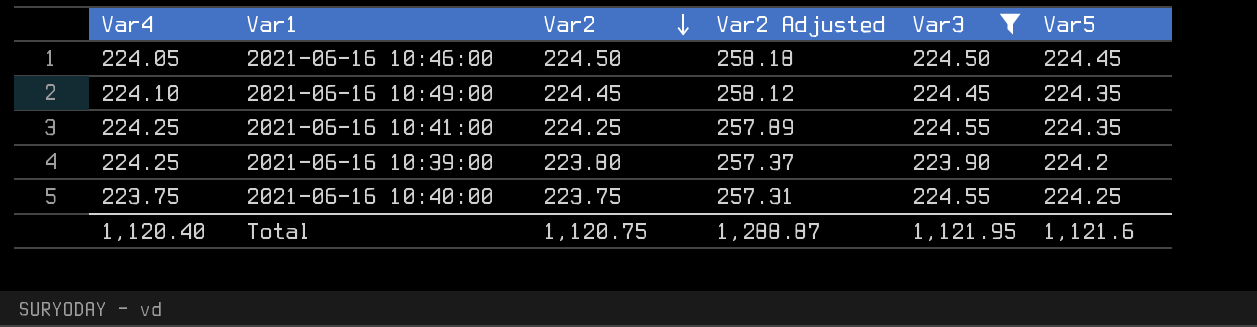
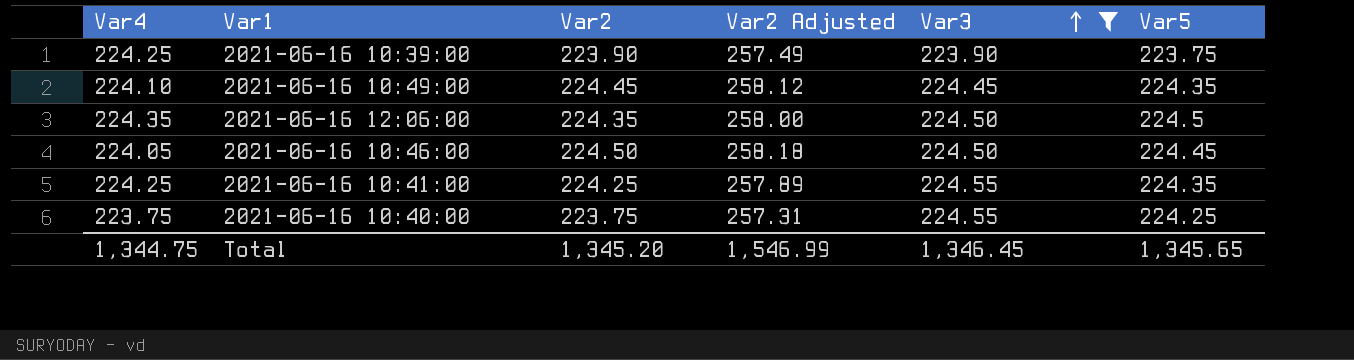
row order: Var2 descending -> Var3 ascending
2021-06-16 10:39:00 | Var2: 223.80 -> 223.90
2021-06-16 10:39:00 | Var2 Adjusted: 257.37 -> 257.49
2021-06-16 10:39:00 | Var5: 224.2 -> 223.75
row 2021-06-16 12:06:00: none -> 224.35 | 224.35 | 258.00 | 224.50 | 224.5
Total | Var4: 1,120.40 -> 1,344.75
Total | Var2: 1,120.75 -> 1,345.20
Total | Var2 Adjusted: 1,288.87 -> 1,546.99
Total | Var3: 1,121.95 -> 1,346.45
Total | Var5: 1,121.6 -> 1,345.65

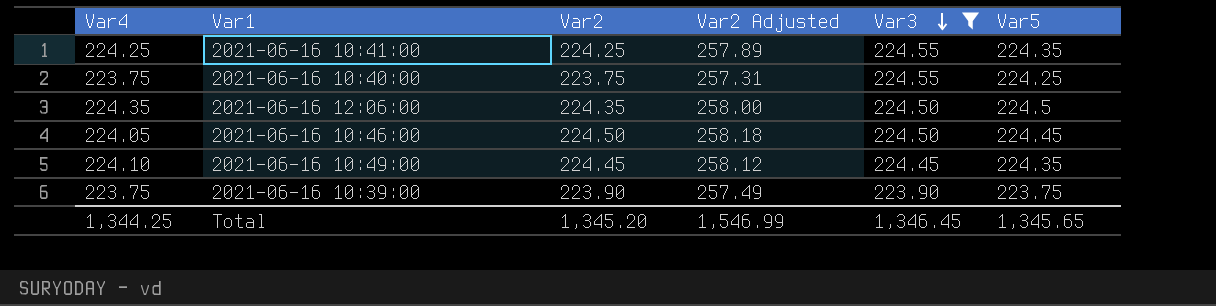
row order: Var3 ascending -> Var3 descending
2021-06-16 10:39:00 | Var4: 224.25 -> 223.75
Total | Var4: 1,344.75 -> 1,344.25

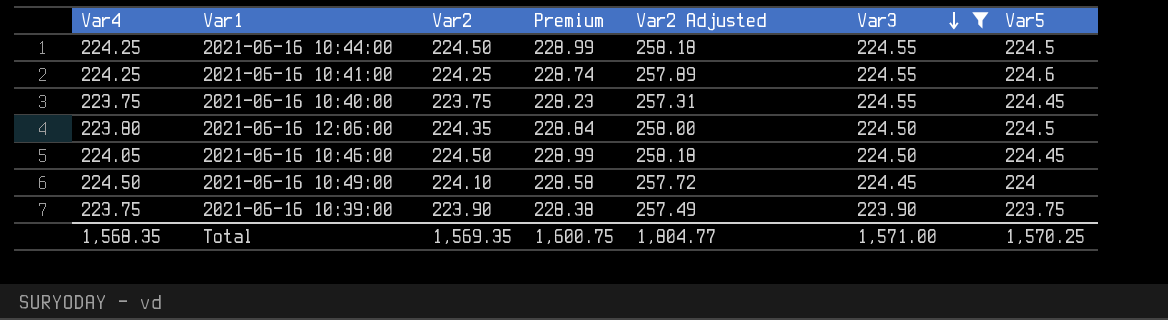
column Premium | formula: none -> [Var2] * 1.02
row 2021-06-16 10:44:00: none -> 224.25 | 224.50 | 228.99 | 258.18 | 224.55 | 224.5
2021-06-16 10:41:00 | Var5: 224.35 -> 224.6
2021-06-16 10:40:00 | Var5: 224.25 -> 224.45
2021-06-16 12:06:00 | Var4: 224.35 -> 223.80
2021-06-16 10:49:00 | Var4: 224.10 -> 224.50
2021-06-16 10:49:00 | Var2: 224.45 -> 224.10
2021-06-16 10:49:00 | Var2 Adjusted: 258.12 -> 257.72
2021-06-16 10:49:00 | Var5: 224.35 -> 224
Total | Var4: 1,344.25 -> 1,568.35
Total | Var2: 1,345.20 -> 1,569.35
Total | Var2 Adjusted: 1,546.99 -> 1,804.77
Total | Var3: 1,346.45 -> 1,571.00
Total | Var5: 1,345.65 -> 1,570.25

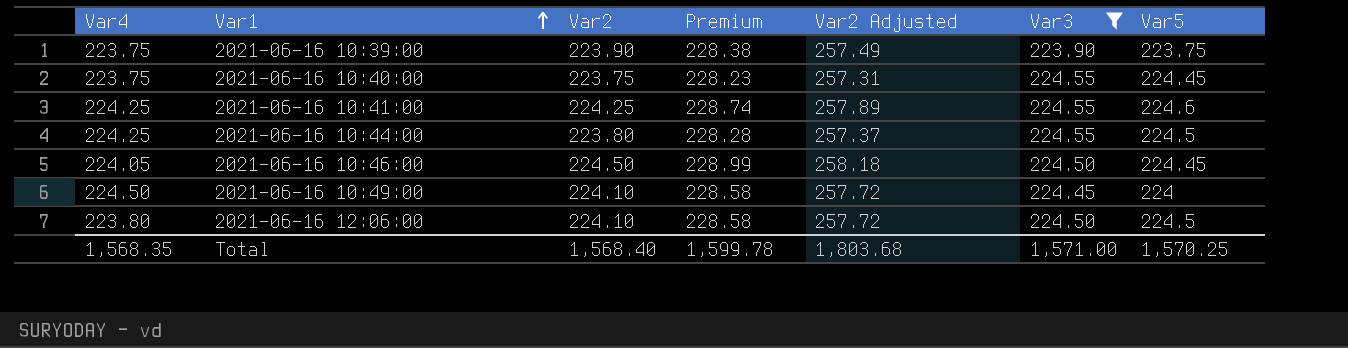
row order: Var3 descending -> Var1 ascending
2021-06-16 10:44:00 | Var2: 224.50 -> 223.80
2021-06-16 10:44:00 | Premium: 228.99 -> 228.28
2021-06-16 10:44:00 | Var2 Adjusted: 258.18 -> 257.37
2021-06-16 12:06:00 | Var2: 224.35 -> 224.10
2021-06-16 12:06:00 | Premium: 228.84 -> 228.58
2021-06-16 12:06:00 | Var2 Adjusted: 258.00 -> 257.72
Total | Var2: 1,569.35 -> 1,568.40
Total | Premium: 1,600.75 -> 1,599.78
Total | Var2 Adjusted: 1,804.77 -> 1,803.68

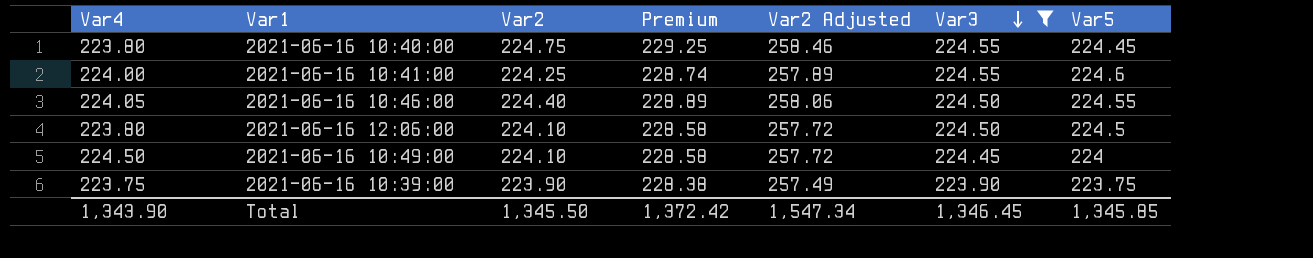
row order: Var1 ascending -> Var3 descending
row 2021-06-16 10:44:00: 224.25 | 223.80 | 228.28 | 257.37 | 224.55 | 224.5 -> none
2021-06-16 10:40:00 | Var4: 223.75 -> 223.80
2021-06-16 10:40:00 | Var2: 223.75 -> 224.75
2021-06-16 10:40:00 | Premium: 228.23 -> 229.25
2021-06-16 10:40:00 | Var2 Adjusted: 257.31 -> 258.46
2021-06-16 10:41:00 | Var4: 224.25 -> 224.00
2021-06-16 10:46:00 | Var2: 224.50 -> 224.40
2021-06-16 10:46:00 | Premium: 228.99 -> 228.89
2021-06-16 10:46:00 | Var2 Adjusted: 258.18 -> 258.06
2021-06-16 10:46:00 | Var5: 224.45 -> 224.55
Total | Var4: 1,568.35 -> 1,343.90
Total | Var2: 1,568.40 -> 1,345.50
Total | Premium: 1,599.78 -> 1,372.42
Total | Var2 Adjusted: 1,803.68 -> 1,547.34
Total | Var3: 1,571.00 -> 1,346.45
Total | Var5: 1,570.25 -> 1,345.85

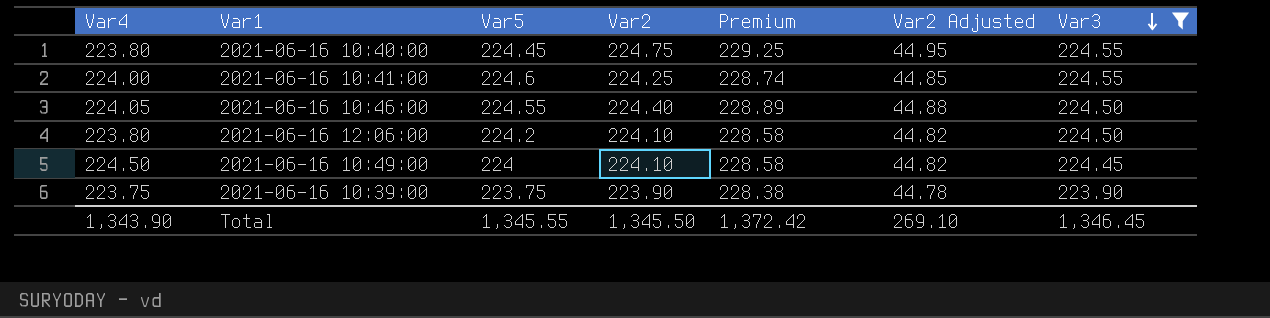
column Var5 | position: 7 -> 3
column Var2 Adjusted | formula: [Var2] * 1.15 -> [Var2] * 0.2
2021-06-16 12:06:00 | Var5: 224.5 -> 224.2
Total | Var5: 1,345.85 -> 1,345.55
Total | Var2 Adjusted: 1,547.34 -> 269.10

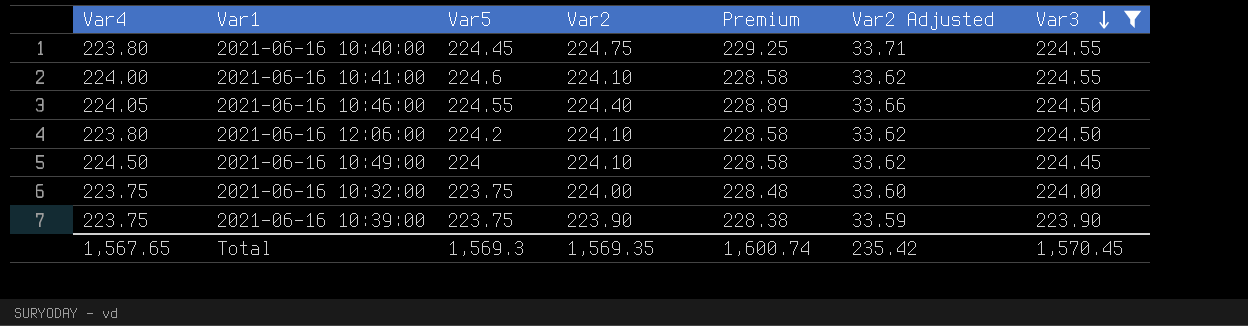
column Var2 Adjusted | formula: [Var2] * 0.2 -> [Var2] * 0.15
2021-06-16 10:41:00 | Var2: 224.25 -> 224.10
2021-06-16 10:41:00 | Premium: 228.74 -> 228.58
row 2021-06-16 10:32:00: none -> 223.75 | 223.75 | 224.00 | 228.48 | 33.60 | 224.00
Total | Var4: 1,343.90 -> 1,567.65
Total | Var5: 1,345.55 -> 1,569.3
Total | Var2: 1,345.50 -> 1,569.35
Total | Premium: 1,372.42 -> 1,600.74
Total | Var2 Adjusted: 269.10 -> 235.42
Total | Var3: 1,346.45 -> 1,570.45

